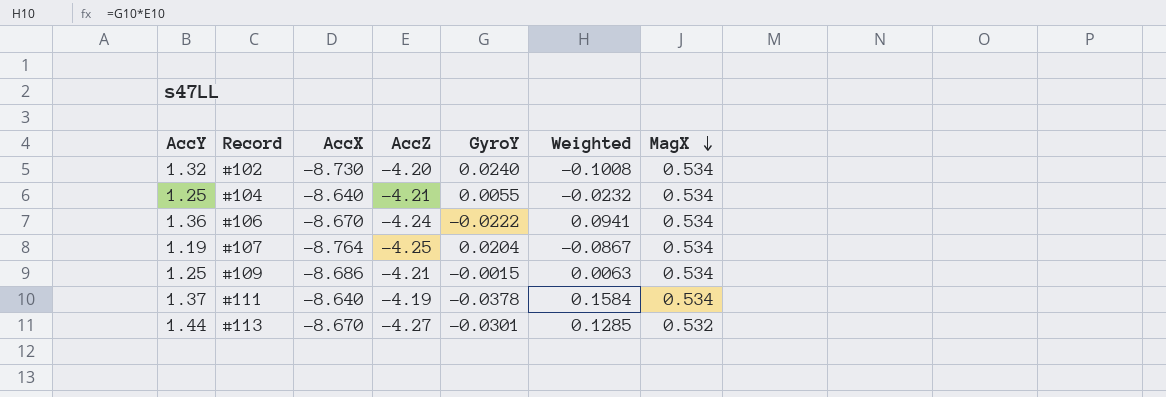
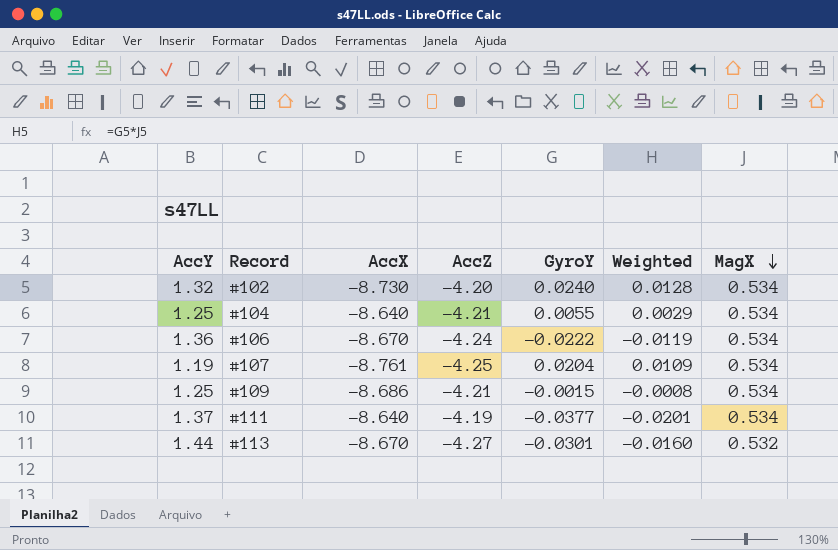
column Weighted | formula: [AccZ] * [GyroY] -> [GyroY] * [MagX]
#107 | AccX: -8.764 -> -8.761
#111 | GyroY: -0.0378 -> -0.0377

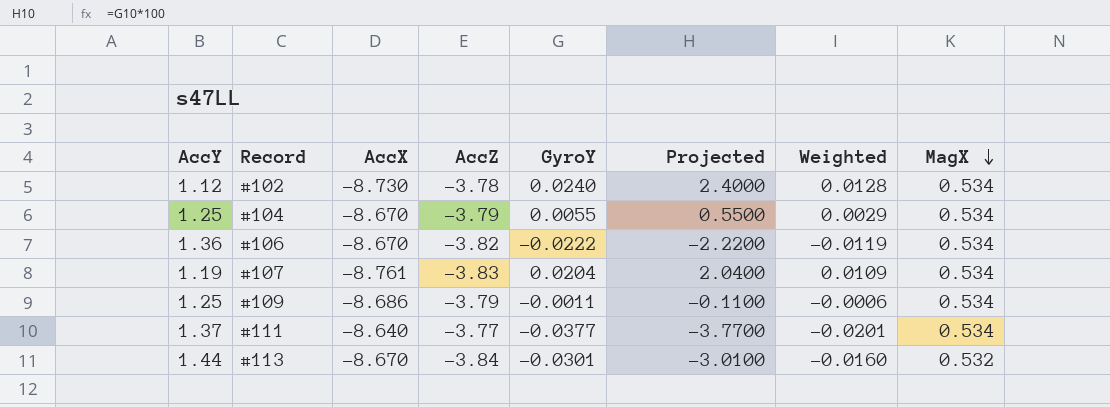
column Projected | formula: none -> [GyroY] * 100
#102 | AccY: 1.32 -> 1.12
#102 | AccZ: -4.20 -> -3.78
#104 | AccX: -8.640 -> -8.670
#104 | AccZ: -4.21 -> -3.79
#106 | AccZ: -4.24 -> -3.82
#107 | AccZ: -4.25 -> -3.83
#109 | AccZ: -4.21 -> -3.79
#109 | GyroY: -0.0015 -> -0.0011
#109 | Weighted: -0.0008 -> -0.0006
#111 | AccZ: -4.19 -> -3.77
#113 | AccZ: -4.27 -> -3.84

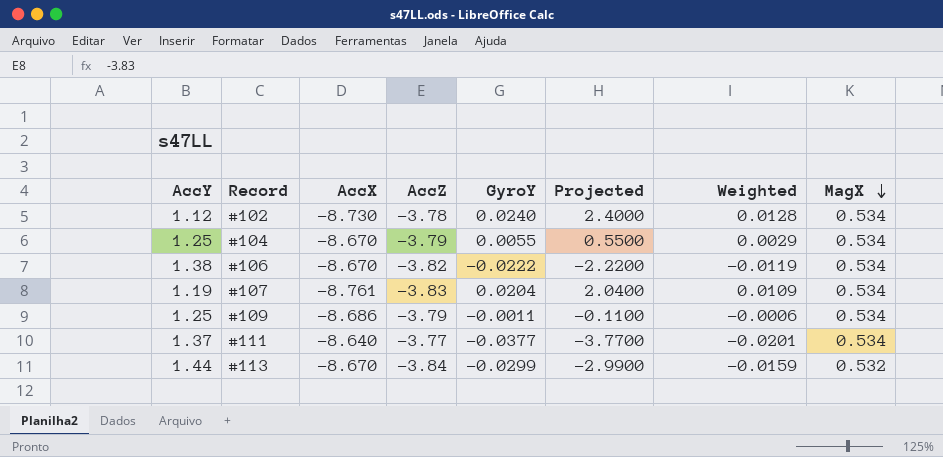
#106 | AccY: 1.36 -> 1.38
#113 | GyroY: -0.0301 -> -0.0299
#113 | Projected: -3.0100 -> -2.9900
#113 | Weighted: -0.0160 -> -0.0159

